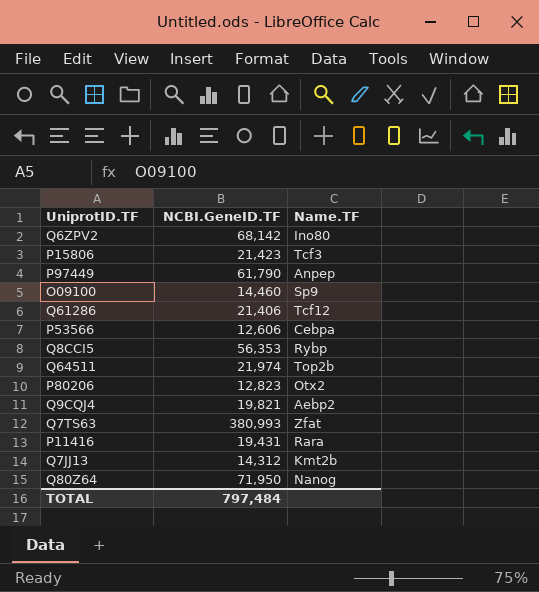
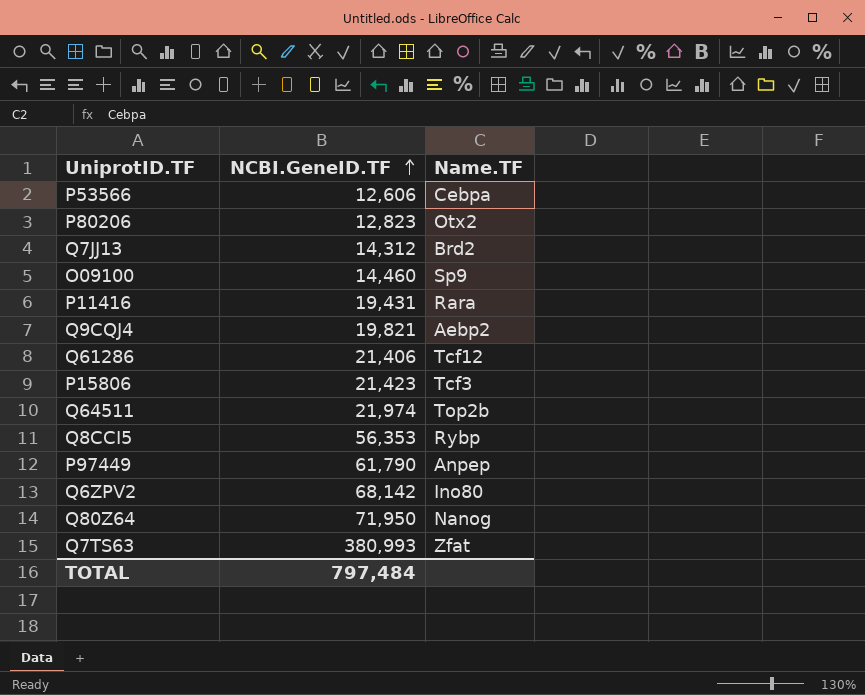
row order: none -> NCBI.GeneID.TF ascending
Q7JJ13 | Name.TF: Kmt2b -> Brd2

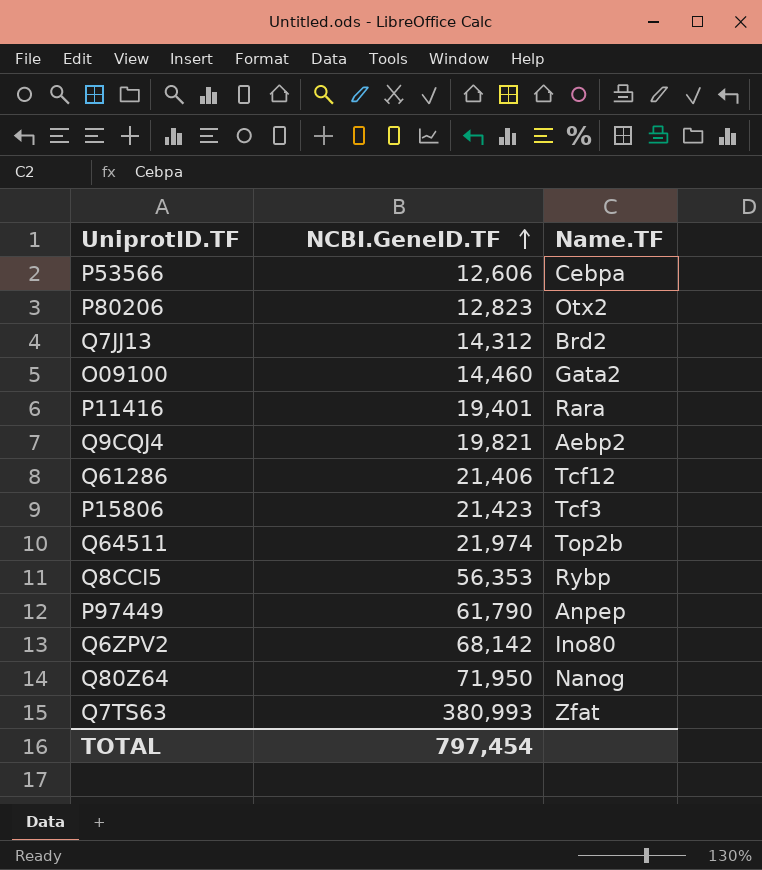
O09100 | Name.TF: Sp9 -> Gata2
P11416 | NCBI.GeneID.TF: 19,431 -> 19,401
TOTAL | NCBI.GeneID.TF: 797,484 -> 797,454

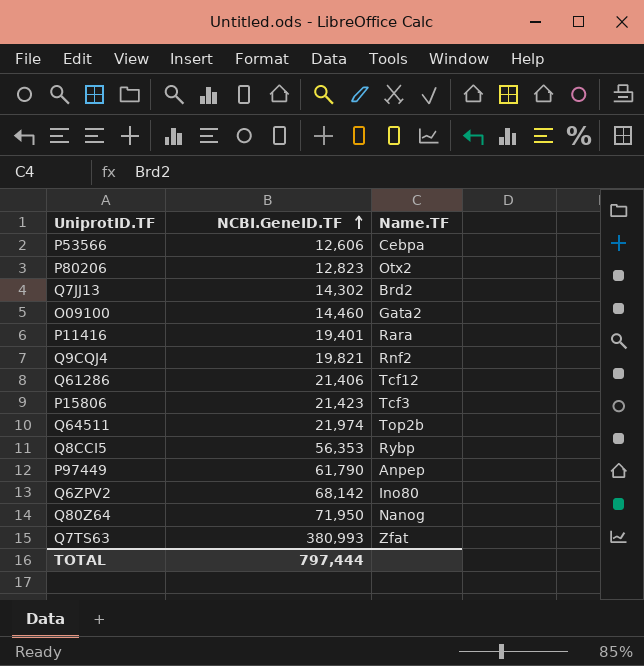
Q7JJ13 | NCBI.GeneID.TF: 14,312 -> 14,302
Q9CQJ4 | Name.TF: Aebp2 -> Rnf2
TOTAL | NCBI.GeneID.TF: 797,454 -> 797,444

